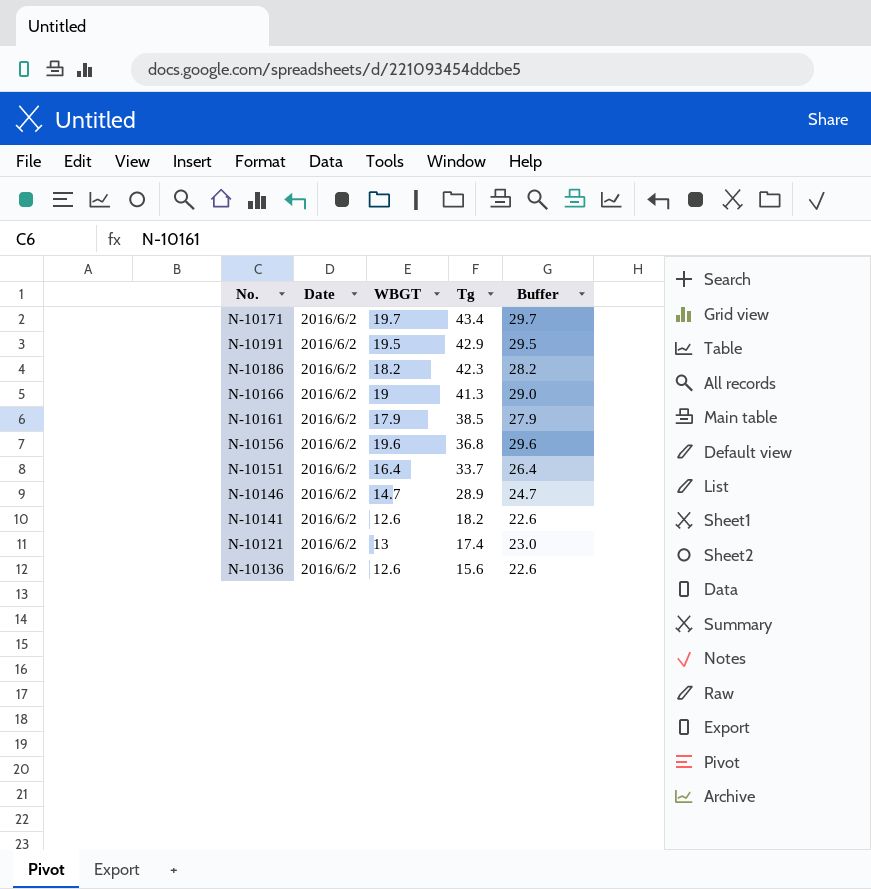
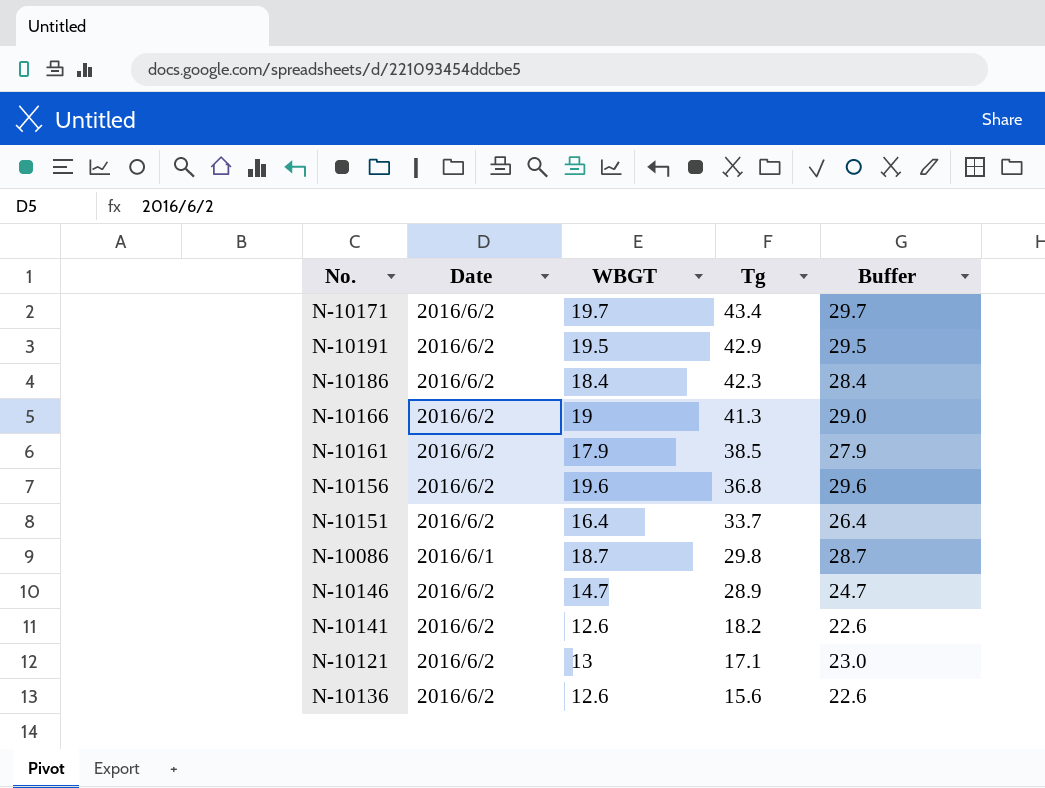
N-10186 | WBGT: 18.2 -> 18.4
N-10186 | Buffer: 28.2 -> 28.4
row N-10086: none -> 2016/6/1 | 18.7 | 29.8 | 28.7
N-10121 | Tg: 17.4 -> 17.1

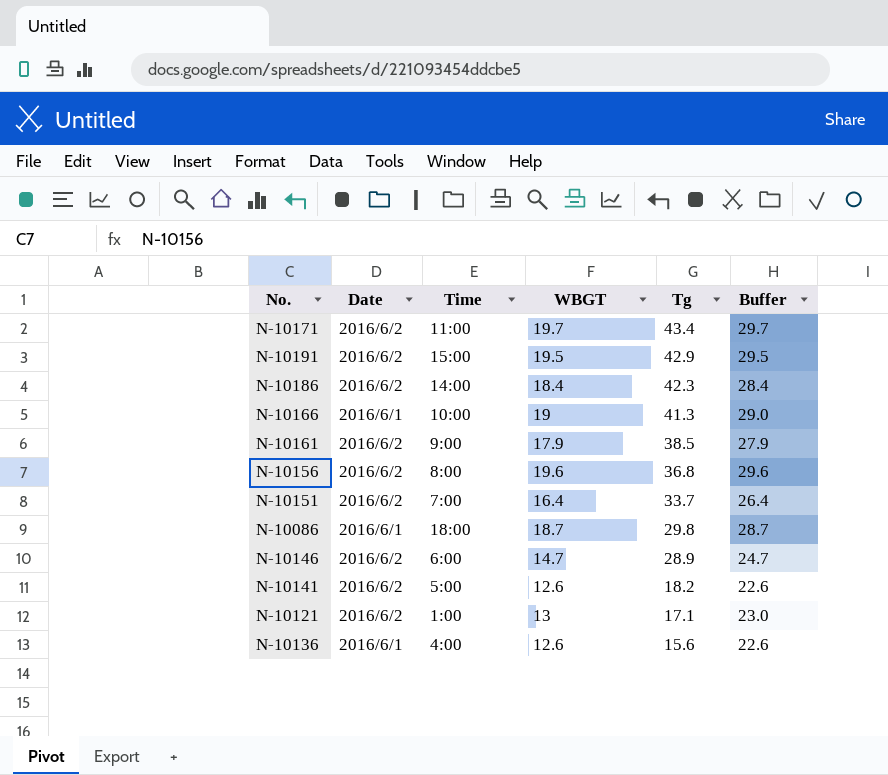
column Time | position: none -> 3
N-10166 | Date: 2016/6/2 -> 2016/6/1
N-10136 | Date: 2016/6/2 -> 2016/6/1

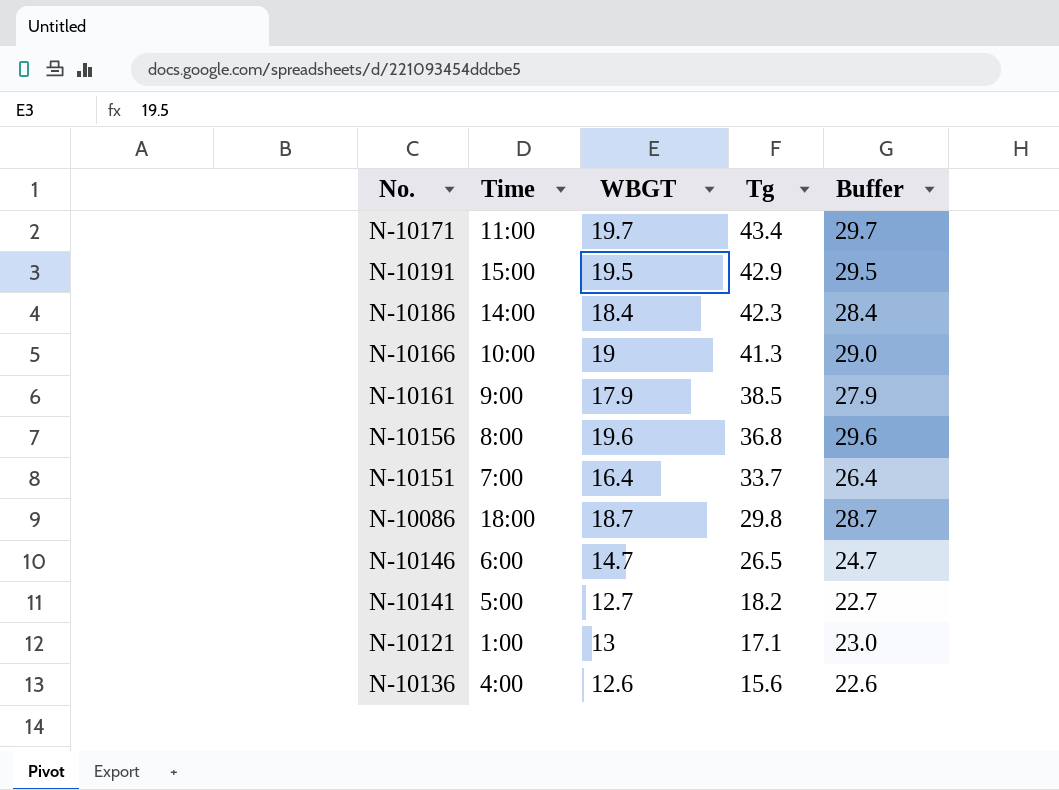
column Date | position: 2 -> none
N-10146 | Tg: 28.9 -> 26.5
N-10141 | WBGT: 12.6 -> 12.7
N-10141 | Buffer: 22.6 -> 22.7

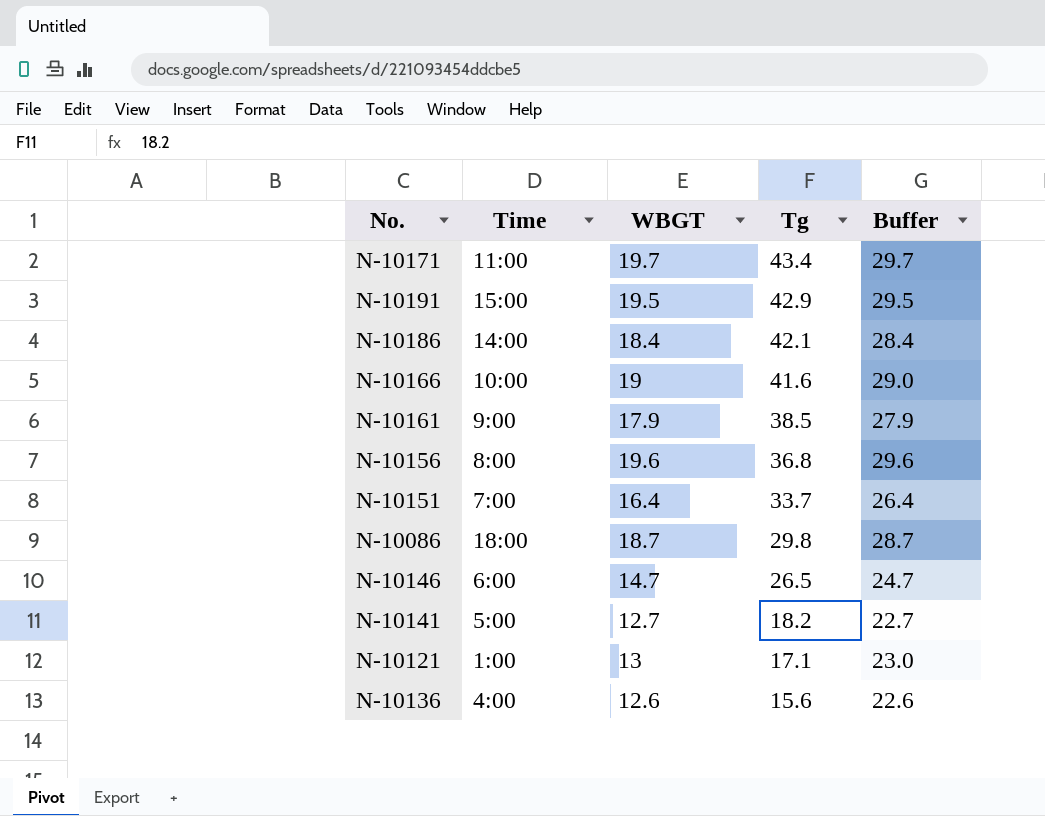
N-10186 | Tg: 42.3 -> 42.1
N-10166 | Tg: 41.3 -> 41.6

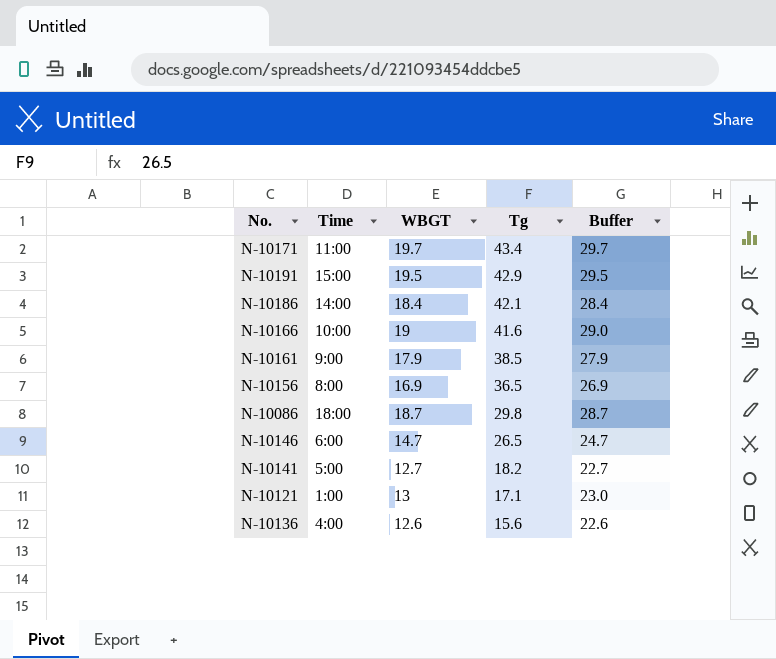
row N-10151: 7:00 | 16.4 | 33.7 | 26.4 -> none
N-10156 | WBGT: 19.6 -> 16.9
N-10156 | Tg: 36.8 -> 36.5
N-10156 | Buffer: 29.6 -> 26.9

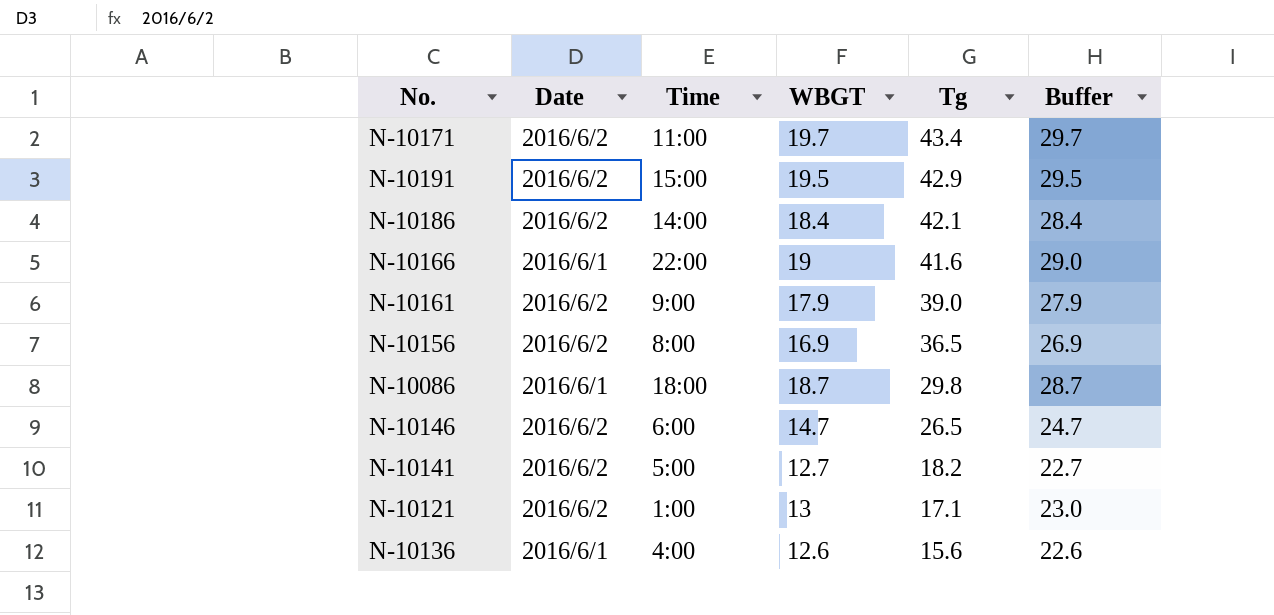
column Date | position: none -> 2
N-10166 | Time: 10:00 -> 22:00
N-10161 | Tg: 38.5 -> 39.0

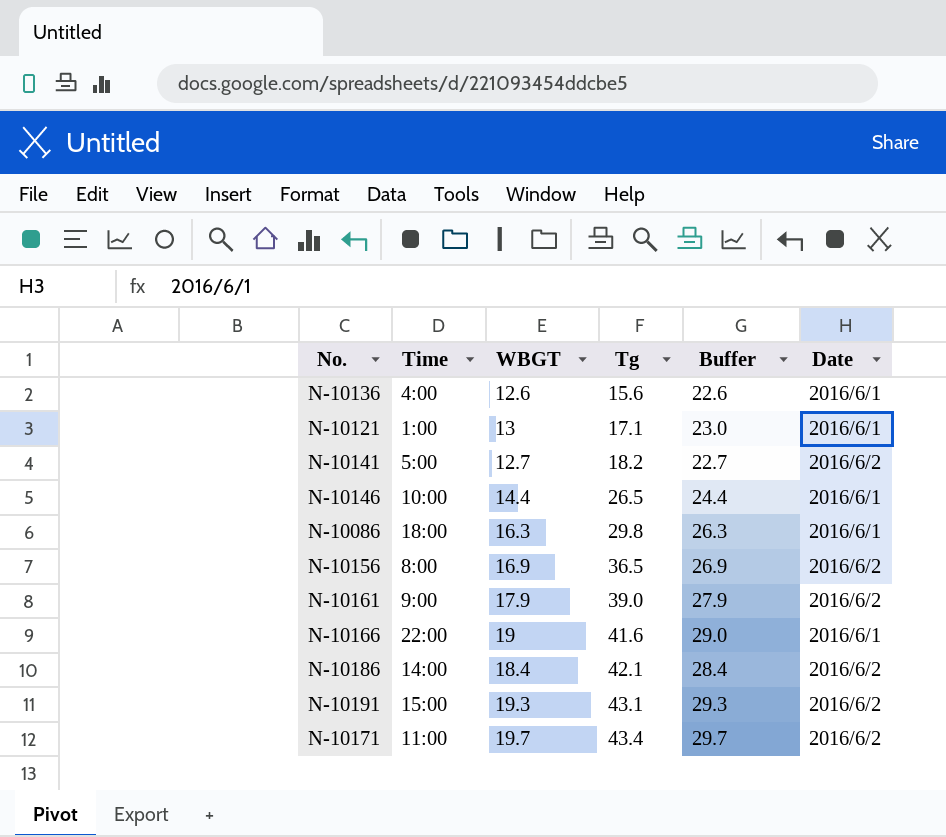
row order: Tg descending -> Tg ascending
column Date | position: 2 -> 6
N-10121 | Date: 2016/6/2 -> 2016/6/1
N-10146 | Time: 6:00 -> 10:00
N-10146 | WBGT: 14.7 -> 14.4
N-10146 | Buffer: 24.7 -> 24.4
N-10146 | Date: 2016/6/2 -> 2016/6/1
N-10086 | WBGT: 18.7 -> 16.3
N-10086 | Buffer: 28.7 -> 26.3
N-10191 | WBGT: 19.5 -> 19.3
N-10191 | Tg: 42.9 -> 43.1
N-10191 | Buffer: 29.5 -> 29.3

